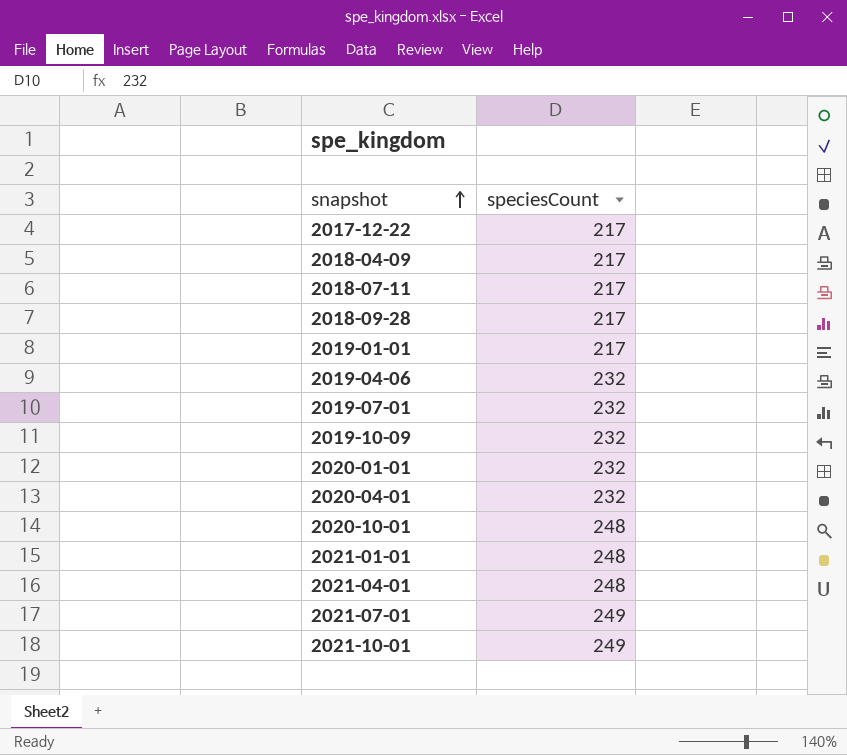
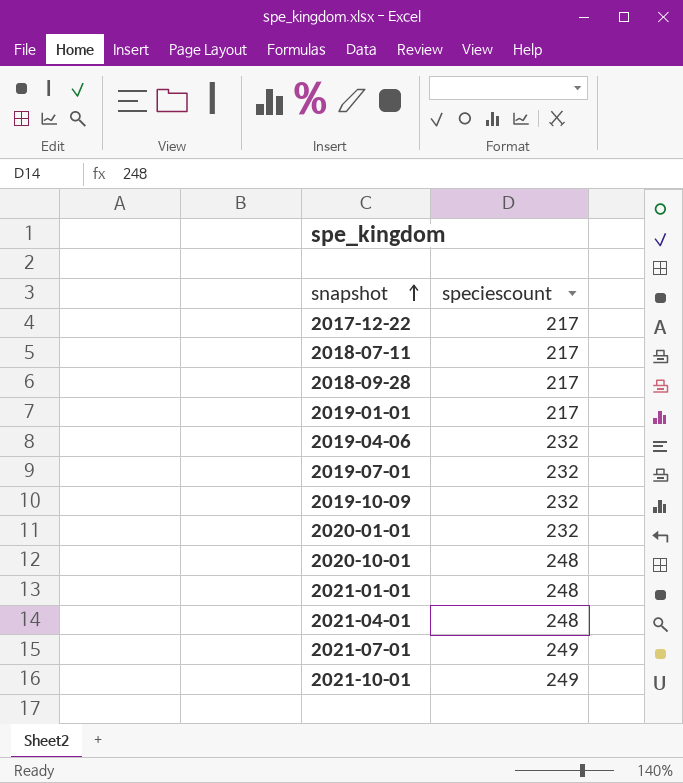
column name: speciesCount -> speciescount
row 2018-04-09: 217 -> none
row 2020-04-01: 232 -> none

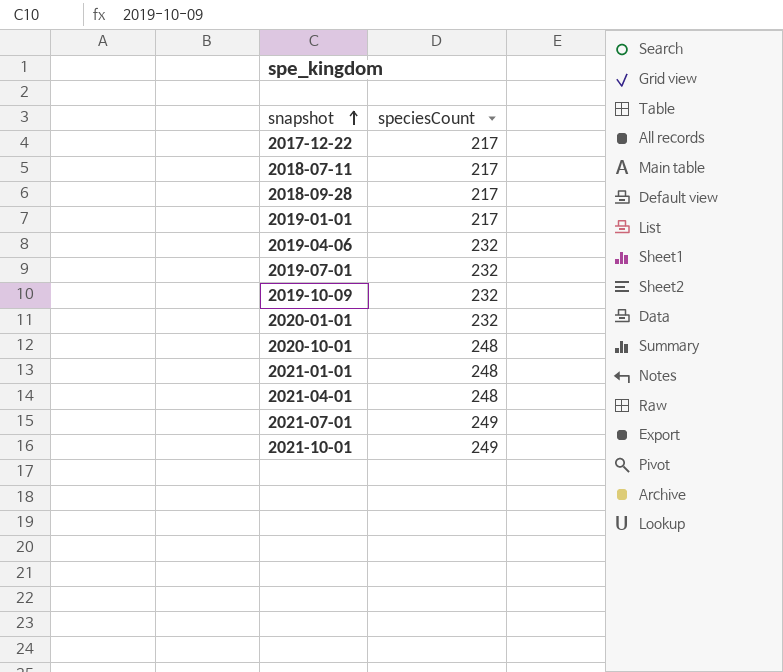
column name: speciescount -> speciesCount

